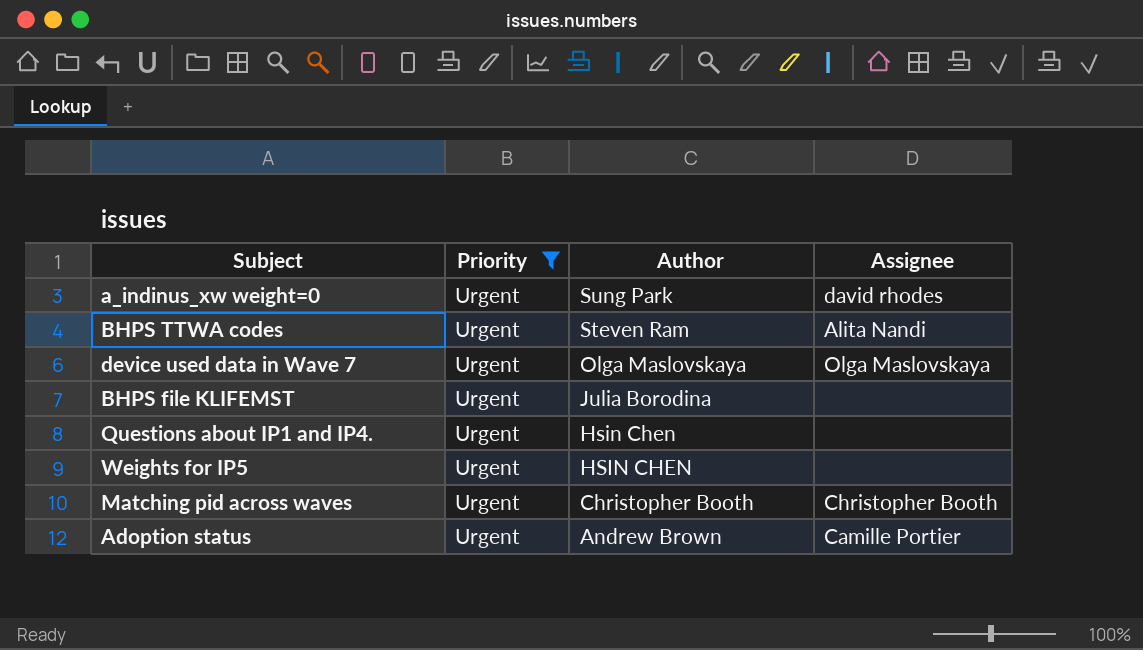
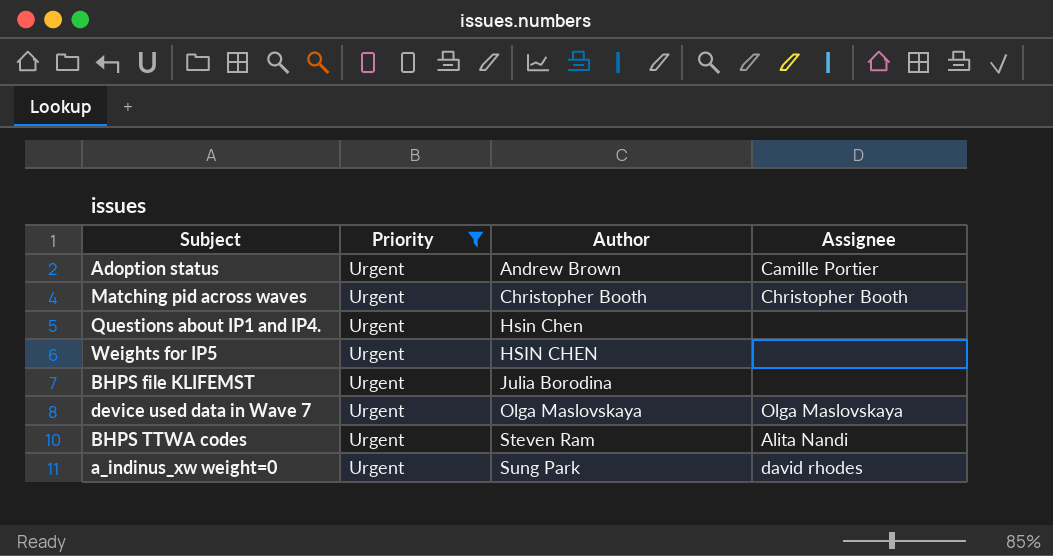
row order: Author descending -> Author ascending

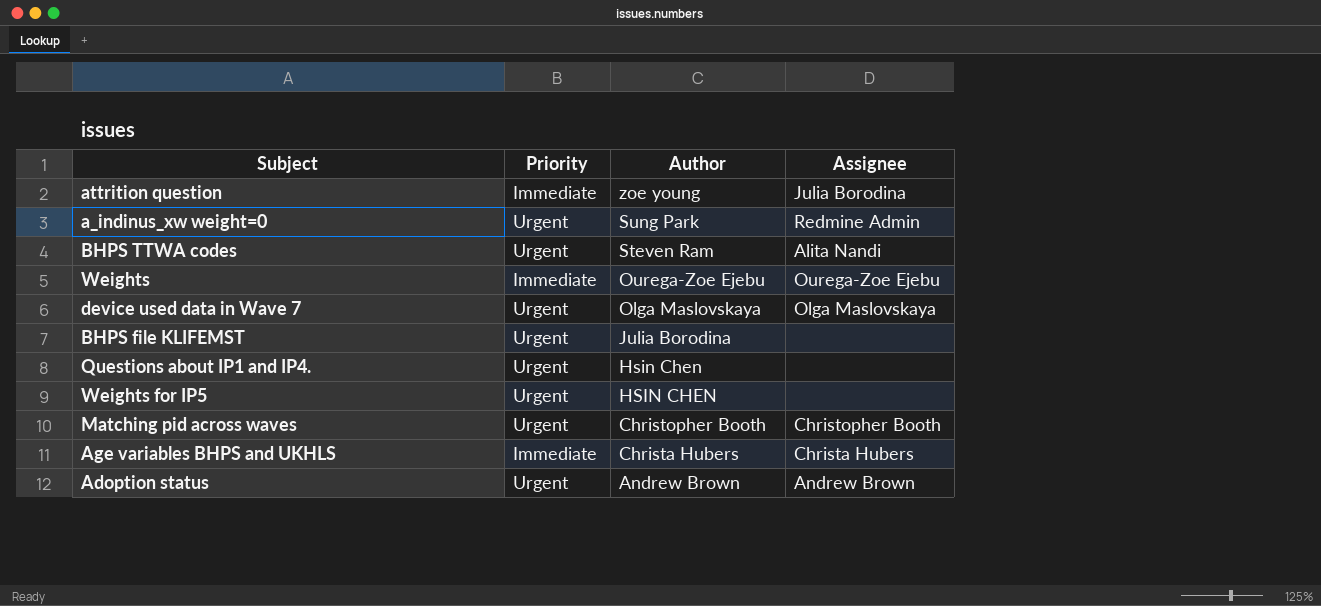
filter: Priority = Urgent -> none
row order: Author ascending -> Author descending
a_indinus_xw weight=0 | Assignee: david rhodes -> Redmine Admin
Adoption status | Assignee: Camille Portier -> Andrew Brown

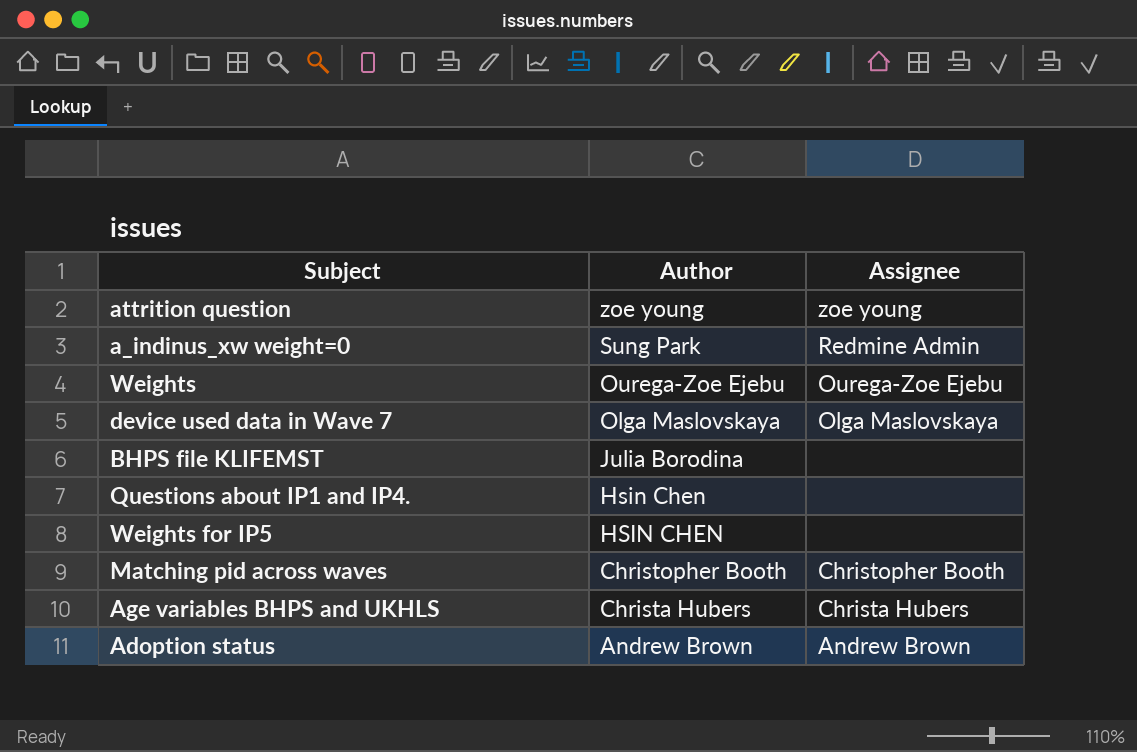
column Priority | position: 2 -> none
row BHPS TTWA codes: Urgent | Steven Ram | Alita Nandi -> none
attrition question | Assignee: Julia Borodina -> zoe young

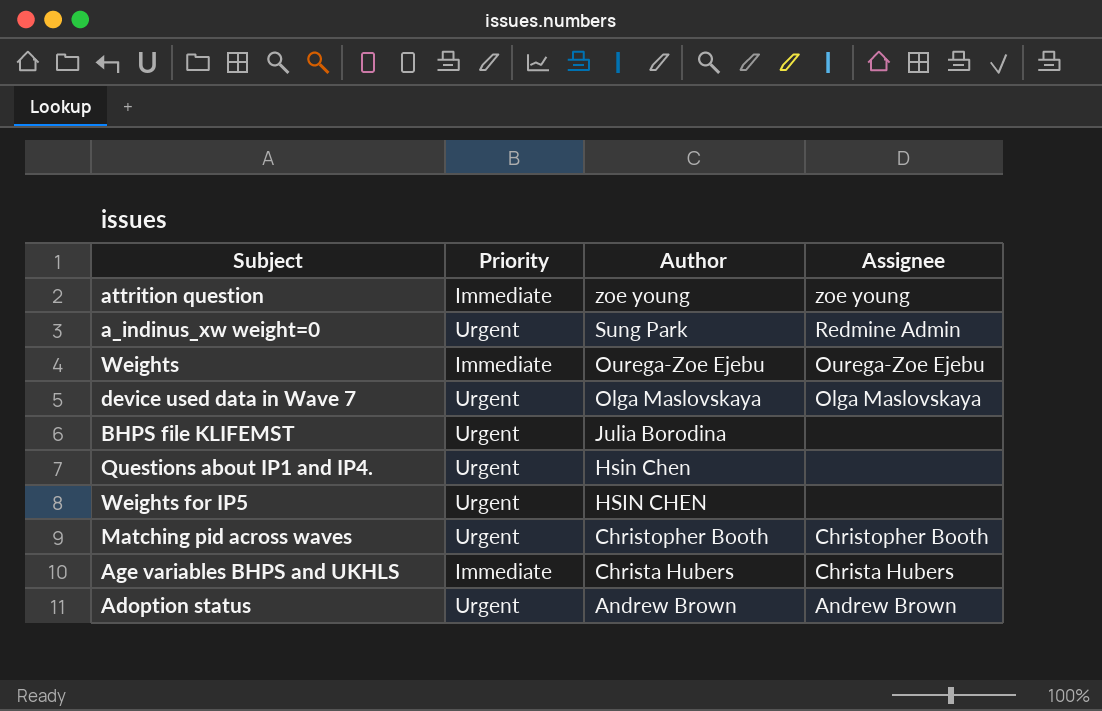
column Priority | position: none -> 2

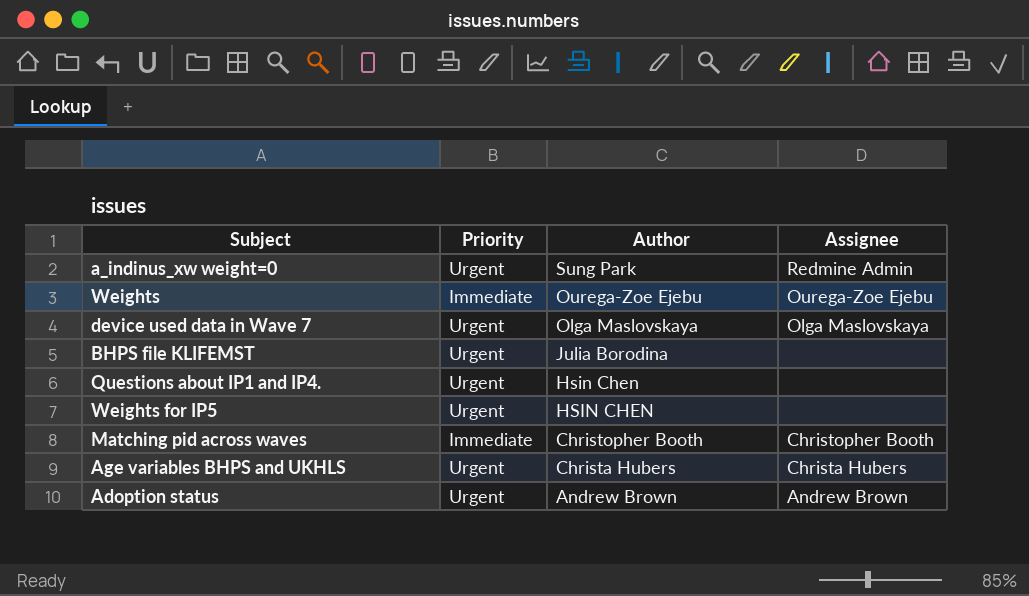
row attrition question: Immediate | zoe young | zoe young -> none
Matching pid across waves | Priority: Urgent -> Immediate
Age variables BHPS and UKHLS | Priority: Immediate -> Urgent

